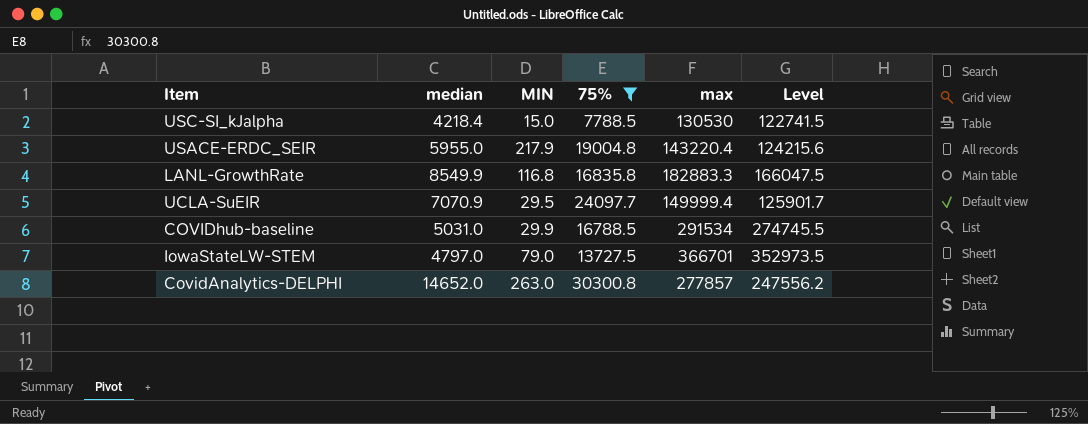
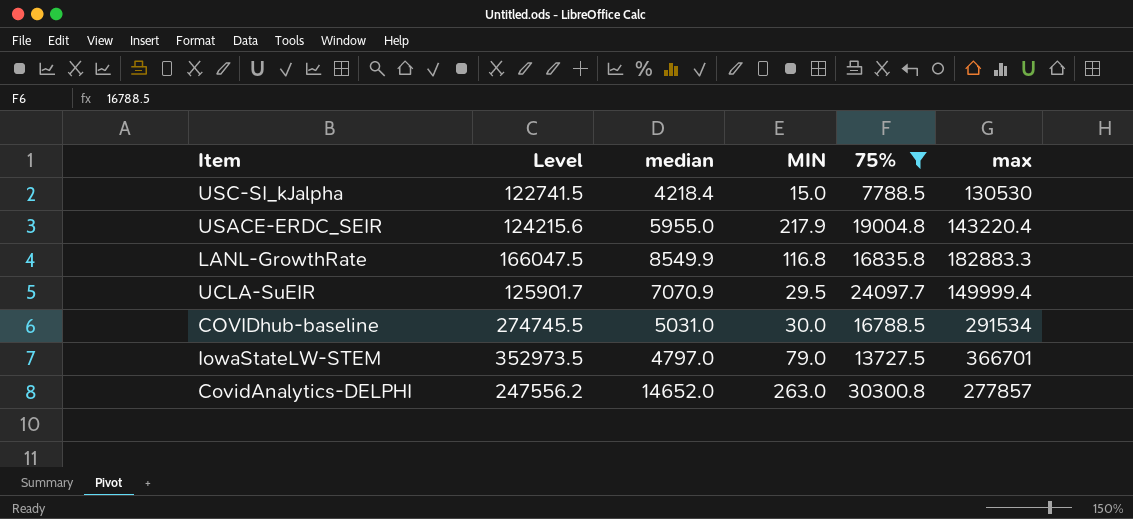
column Level | position: 6 -> 2
COVIDhub-baseline | MIN: 29.9 -> 30.0

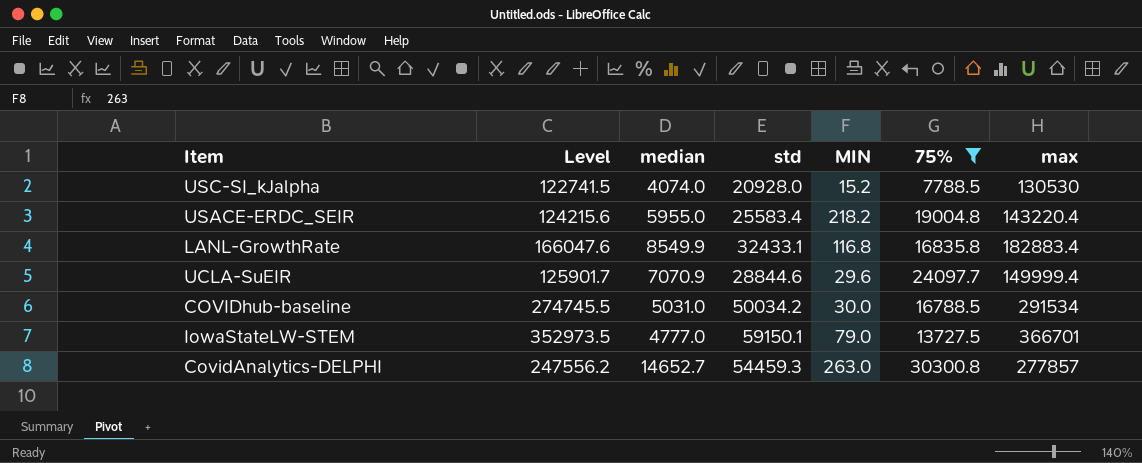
column std | position: none -> 4
USC-SI_kJalpha | median: 4218.4 -> 4074.0
USC-SI_kJalpha | MIN: 15.0 -> 15.2
USACE-ERDC_SEIR | MIN: 217.9 -> 218.2
LANL-GrowthRate | Level: 166047.5 -> 166047.6
LANL-GrowthRate | max: 182883.3 -> 182883.4
UCLA-SuEIR | MIN: 29.5 -> 29.6
IowaStateLW-STEM | median: 4797.0 -> 4777.0
CovidAnalytics-DELPHI | median: 14652.0 -> 14652.7

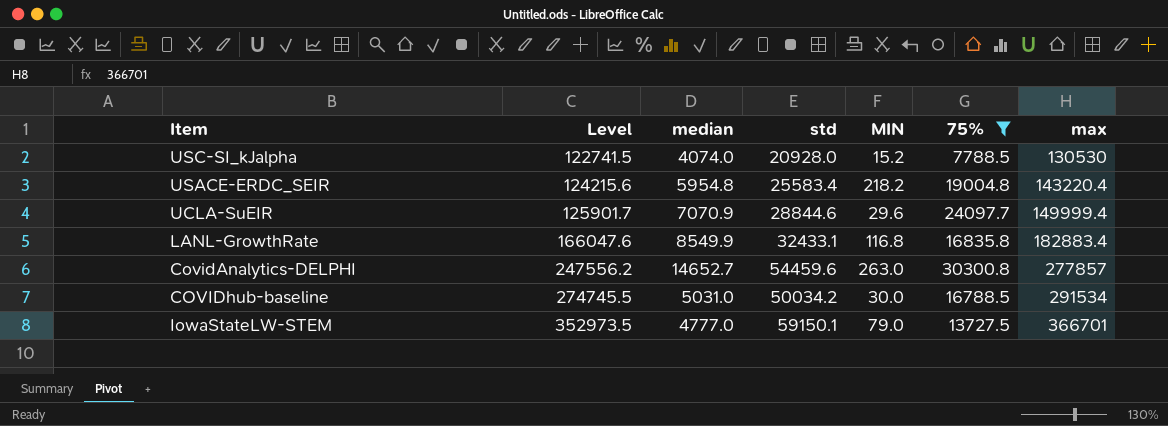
row order: none -> Level ascending
USACE-ERDC_SEIR | median: 5955.0 -> 5954.8
CovidAnalytics-DELPHI | std: 54459.3 -> 54459.6

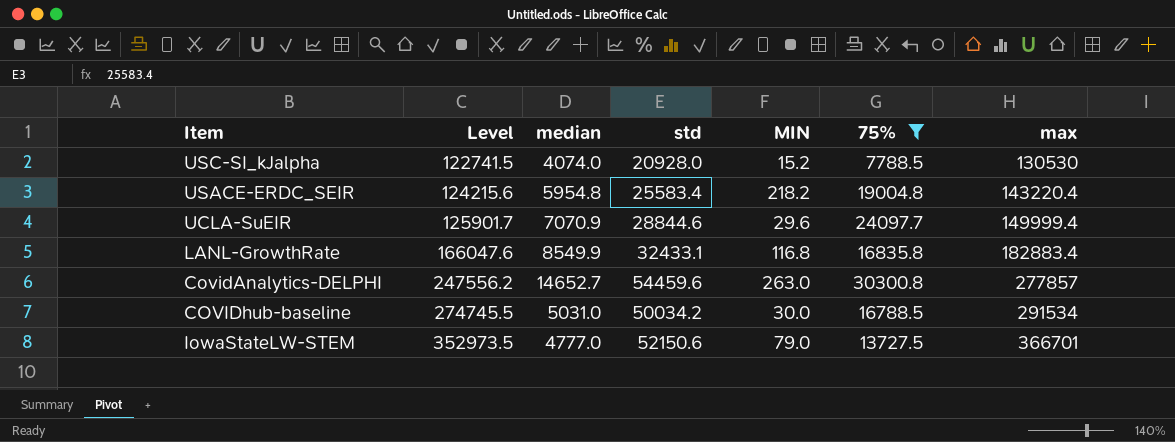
IowaStateLW-STEM | std: 59150.1 -> 52150.6

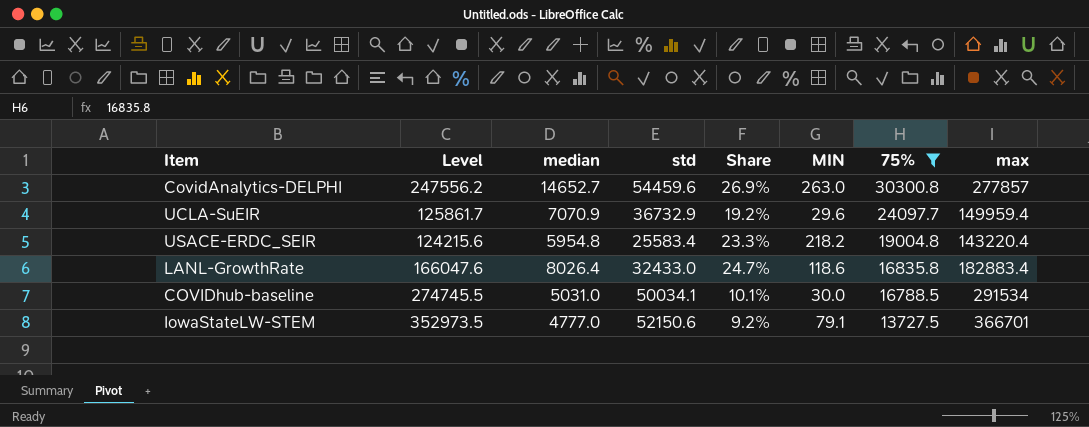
row order: Level ascending -> 75% descending
column Share | formula: none -> [median] / [std]
row USC-SI_kJalpha: 122741.5 | 4074.0 | 20928.0 | 15.2 | 7788.5 | 130530 -> none
UCLA-SuEIR | Level: 125901.7 -> 125861.7
UCLA-SuEIR | std: 28844.6 -> 36732.9
UCLA-SuEIR | max: 149999.4 -> 149959.4
LANL-GrowthRate | median: 8549.9 -> 8026.4
LANL-GrowthRate | std: 32433.1 -> 32433.0
LANL-GrowthRate | MIN: 116.8 -> 118.6
COVIDhub-baseline | std: 50034.2 -> 50034.1
IowaStateLW-STEM | MIN: 79.0 -> 79.1

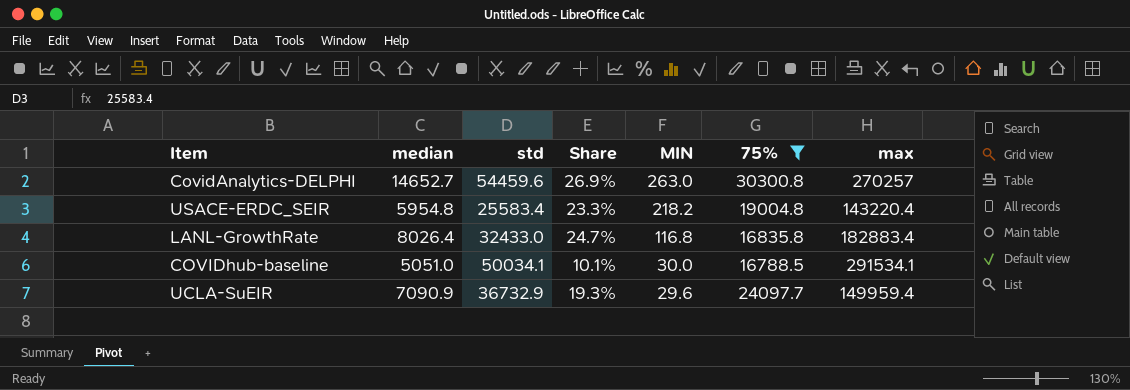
row order: 75% descending -> MIN descending
column Level | formula: [max] - [75%] -> none
row IowaStateLW-STEM: 352973.5 | 4777.0 | 52150.6 | 9.2% | 79.1 | 13727.5 | 366701 -> none
CovidAnalytics-DELPHI | max: 277857 -> 270257
LANL-GrowthRate | MIN: 118.6 -> 116.8
COVIDhub-baseline | median: 5031.0 -> 5051.0
COVIDhub-baseline | max: 291534 -> 291534.1
UCLA-SuEIR | median: 7070.9 -> 7090.9
UCLA-SuEIR | Share: 19.2% -> 19.3%

